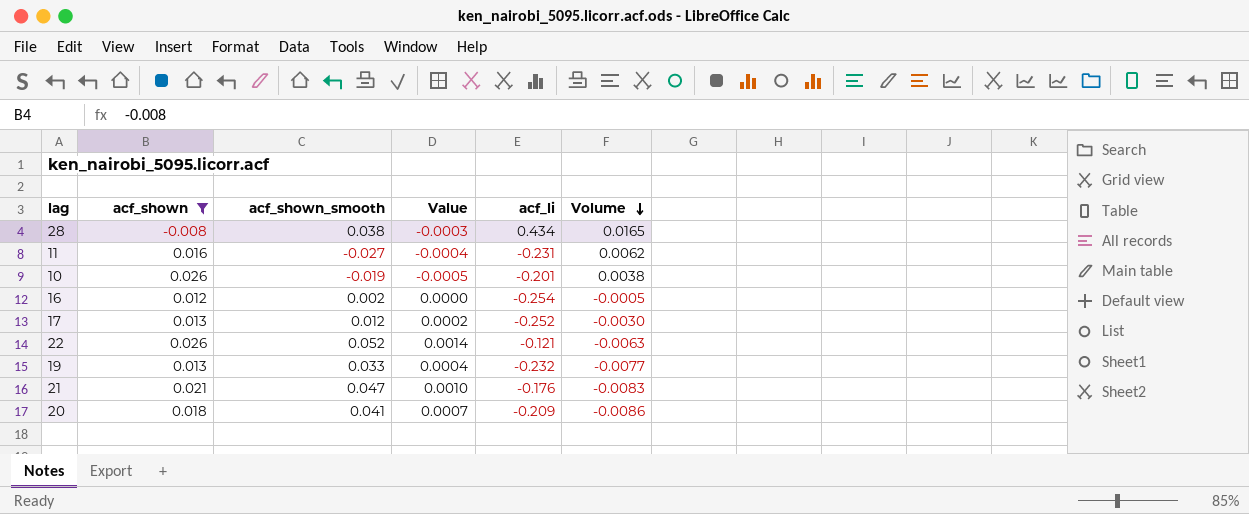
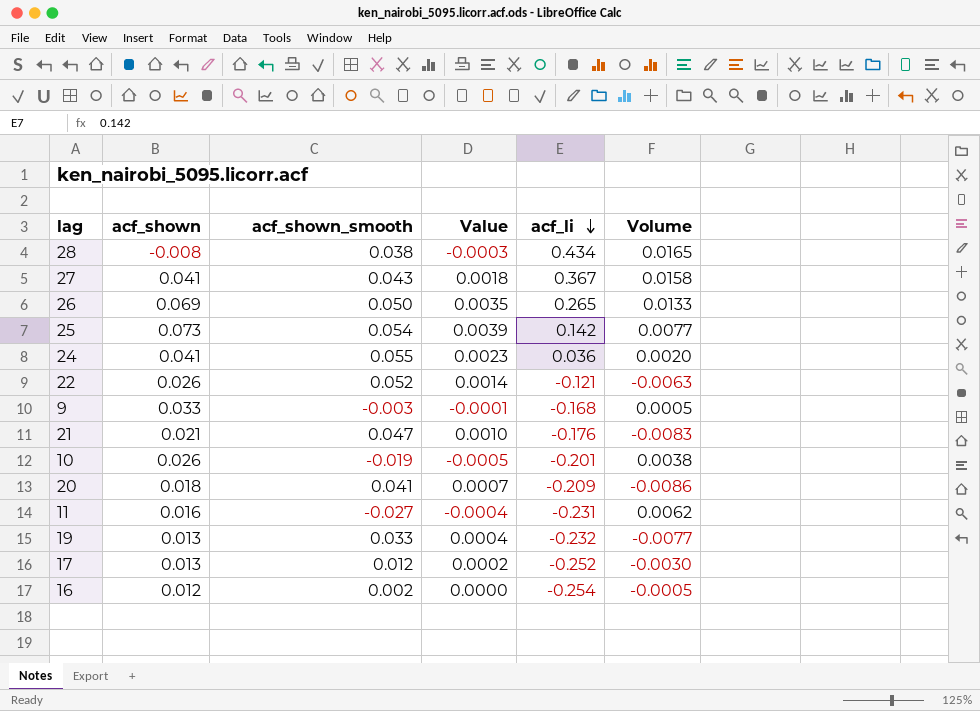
filter: acf_shown <= 0.026 -> none
row order: Volume descending -> acf_li descending

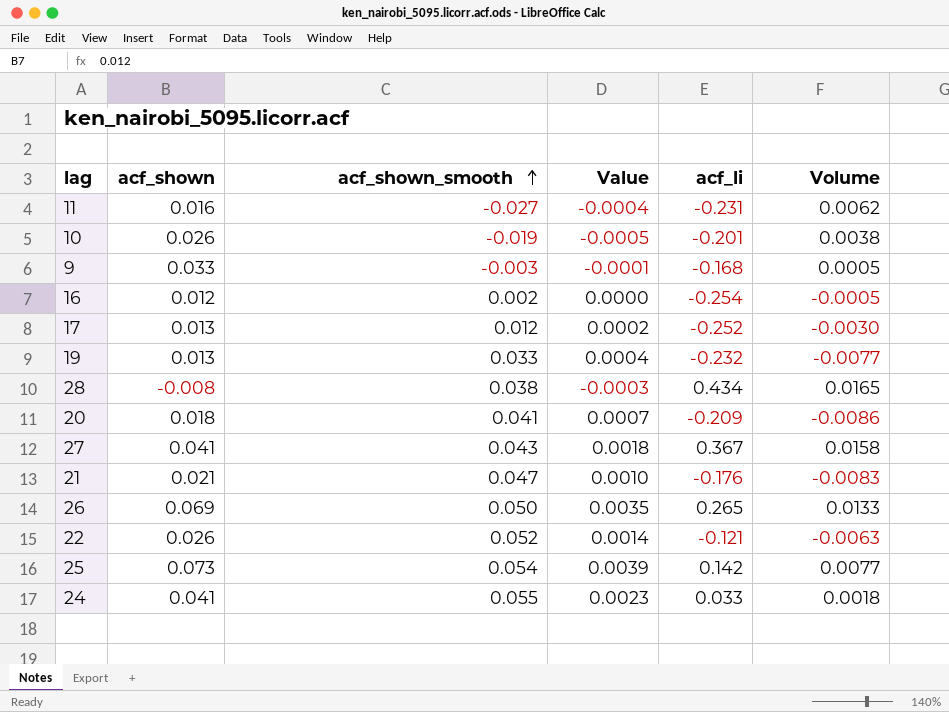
row order: acf_li descending -> acf_shown_smooth ascending
24 | acf_li: 0.036 -> 0.033
24 | Volume: 0.0020 -> 0.0018

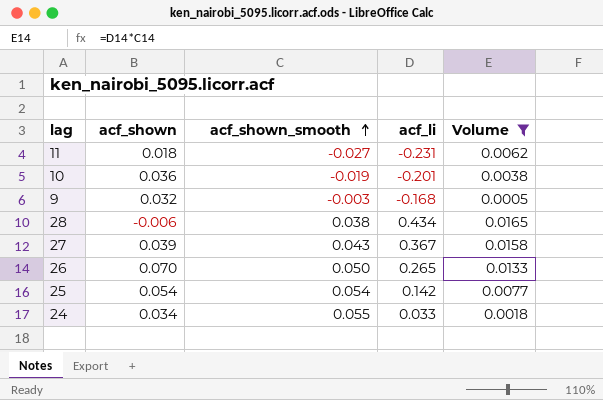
filter: none -> Volume >= 0.0005
column Value | formula: [acf_shown] * [acf_shown_smooth] -> none
11 | acf_shown: 0.016 -> 0.018
10 | acf_shown: 0.026 -> 0.036
9 | acf_shown: 0.033 -> 0.032
28 | acf_shown: -0.008 -> -0.006
27 | acf_shown: 0.041 -> 0.039
26 | acf_shown: 0.069 -> 0.070
25 | acf_shown: 0.073 -> 0.054
24 | acf_shown: 0.041 -> 0.034

